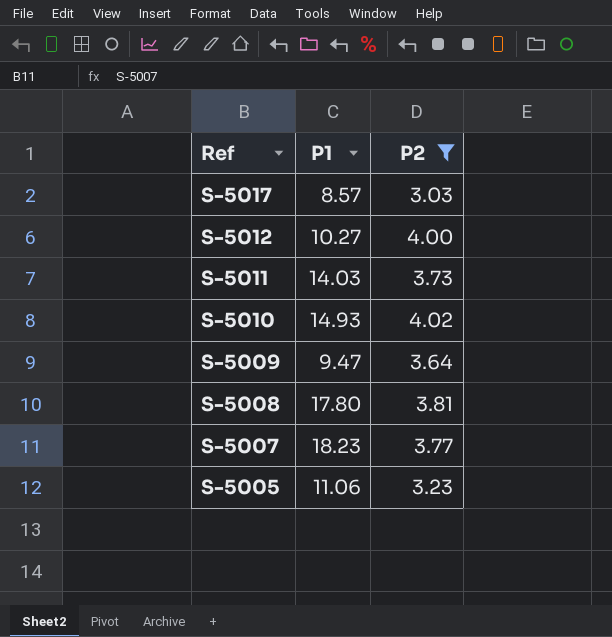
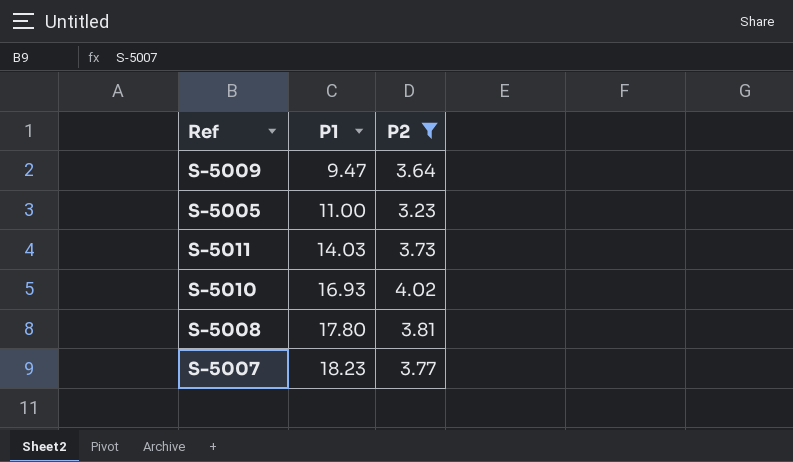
row order: Ref descending -> P1 ascending
row S-5017: 8.57 | 3.03 -> none
row S-5012: 10.27 | 4.00 -> none
S-5005 | P1: 11.06 -> 11.00
S-5010 | P1: 14.93 -> 16.93

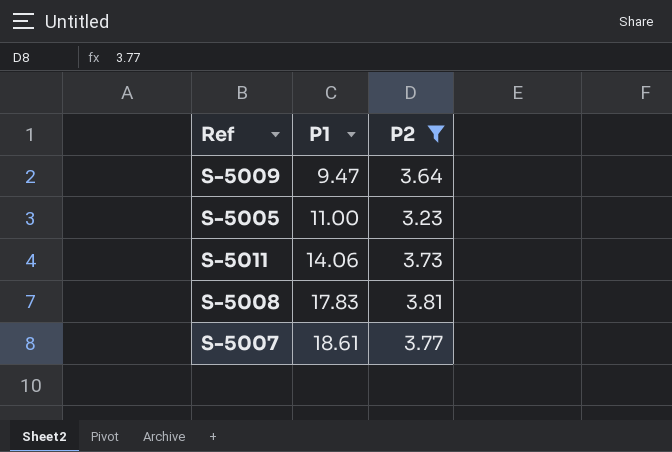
row S-5010: 16.93 | 4.02 -> none
S-5011 | P1: 14.03 -> 14.06
S-5008 | P1: 17.80 -> 17.83
S-5007 | P1: 18.23 -> 18.61

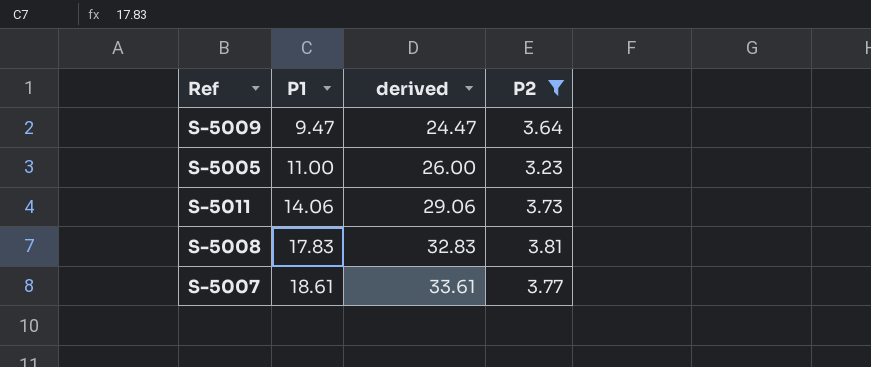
column derived | formula: none -> [P1] + 15

